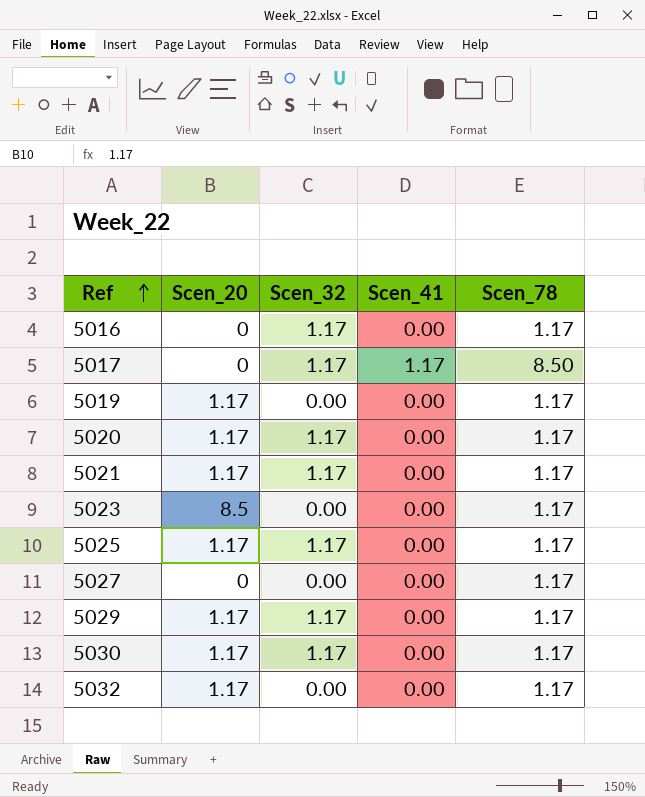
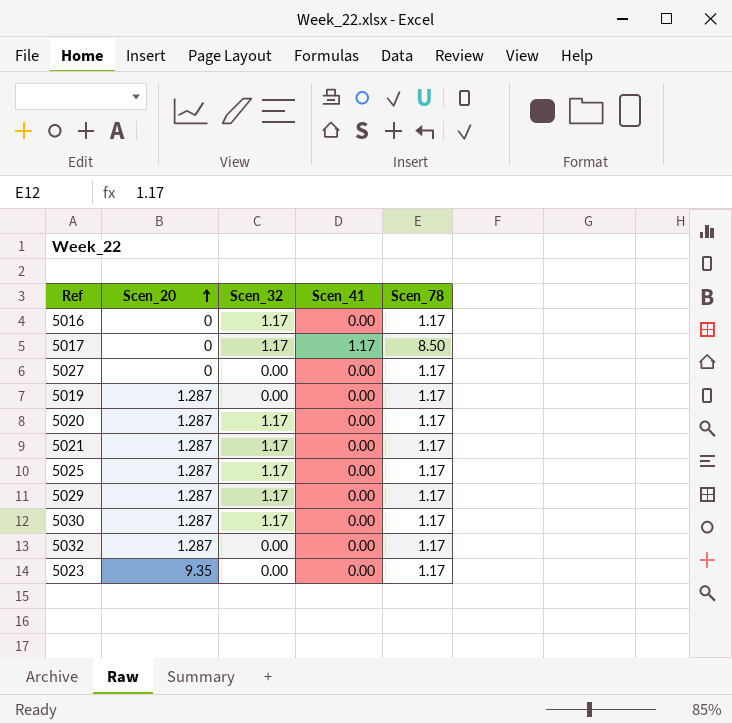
row order: Ref ascending -> Scen_20 ascending
5019 | Scen_20: 1.17 -> 1.287
5020 | Scen_20: 1.17 -> 1.287
5021 | Scen_20: 1.17 -> 1.287
5025 | Scen_20: 1.17 -> 1.287
5029 | Scen_20: 1.17 -> 1.287
5030 | Scen_20: 1.17 -> 1.287
5032 | Scen_20: 1.17 -> 1.287
5023 | Scen_20: 8.5 -> 9.35

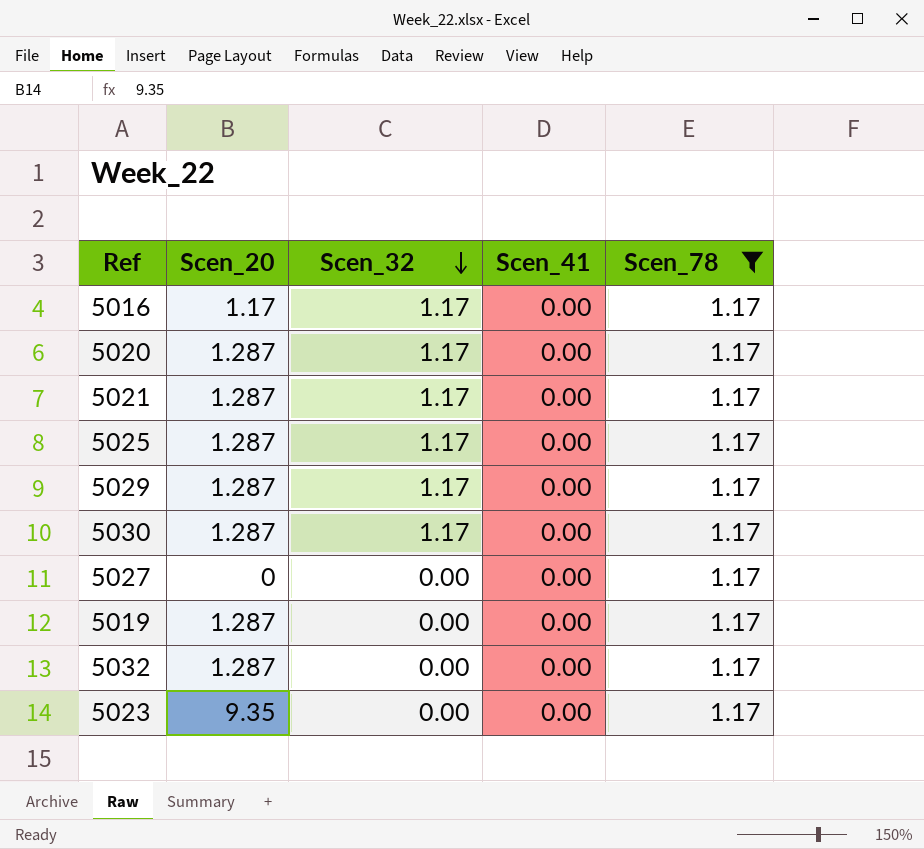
filter: none -> Scen_78 = 1.17
row order: Scen_20 ascending -> Scen_32 descending
5016 | Scen_20: 0 -> 1.17

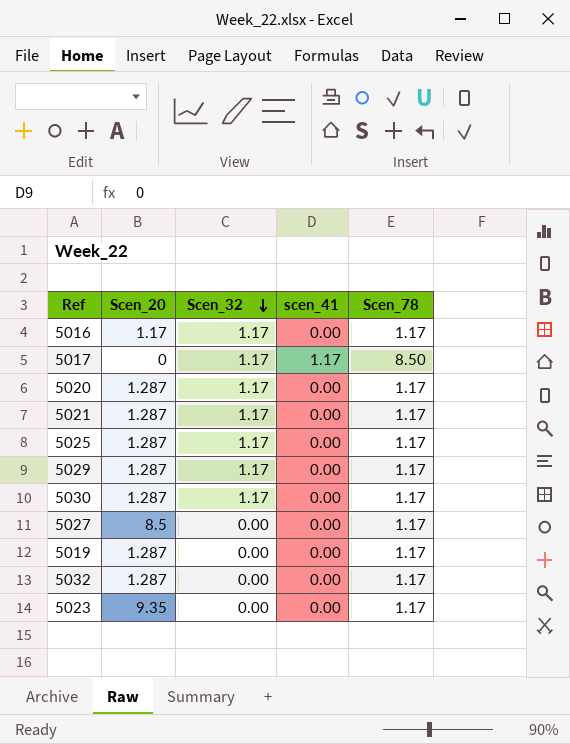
filter: Scen_78 = 1.17 -> none
column name: Scen_41 -> scen_41
5027 | Scen_20: 0 -> 8.5

